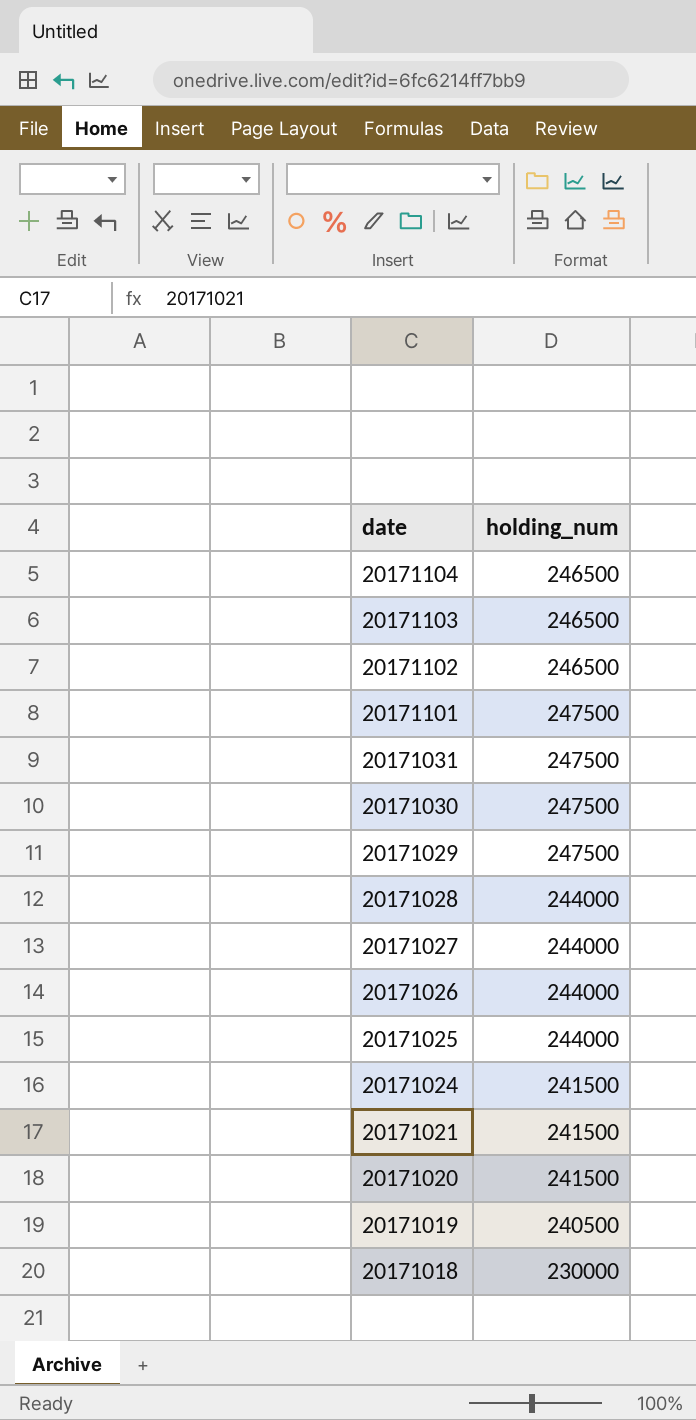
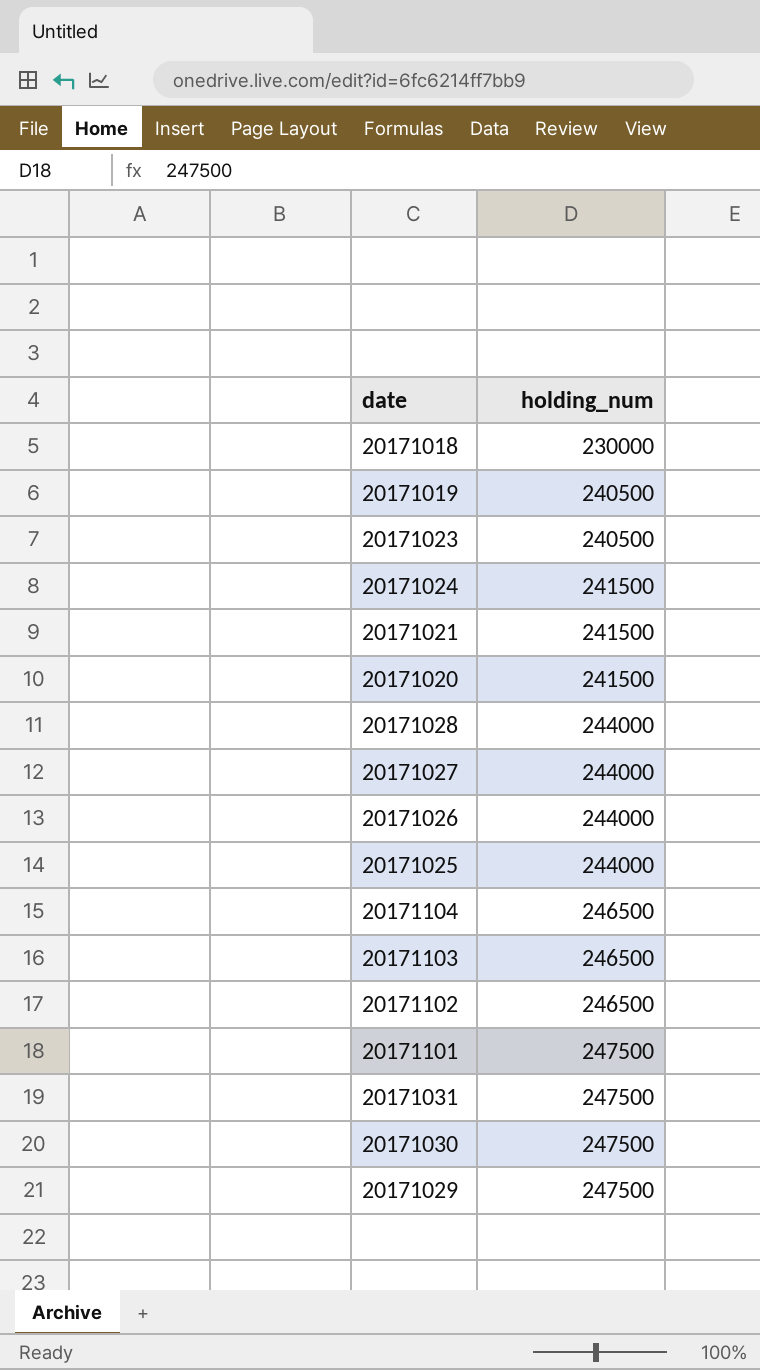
row order: date descending -> holding_num ascending
row 20171023: none -> 240500

